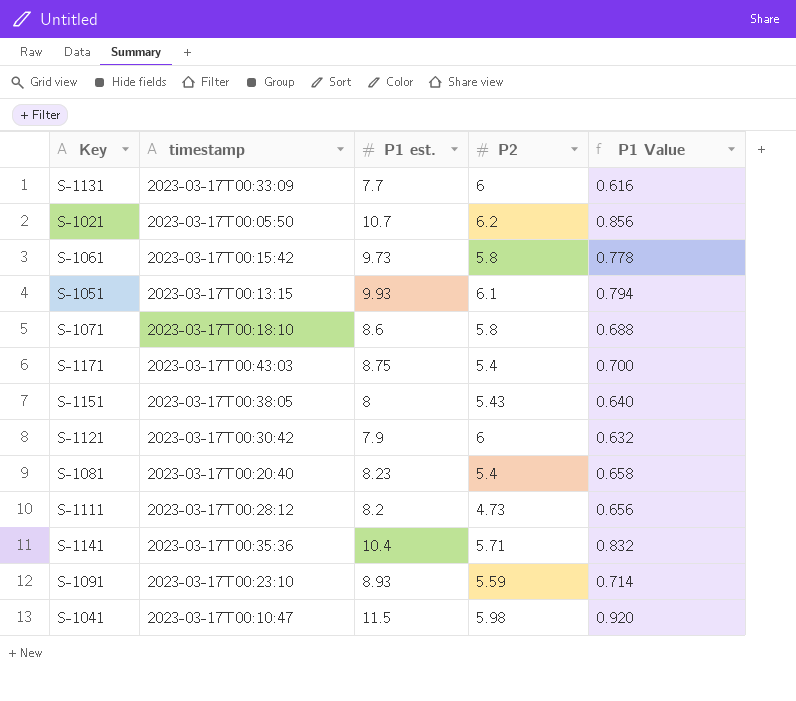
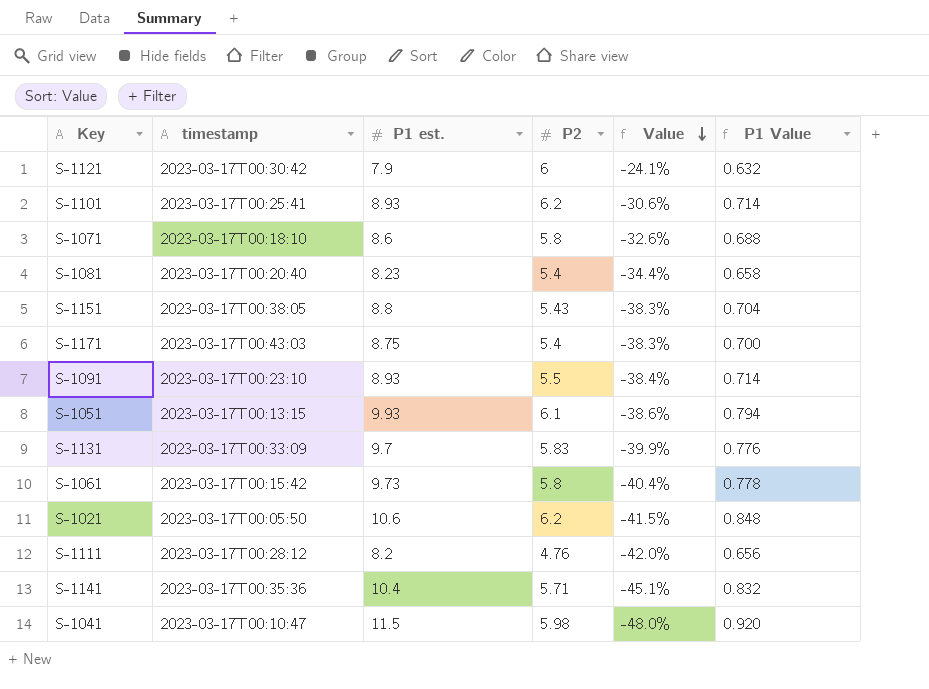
row order: none -> Value descending
column Value | formula: none -> ([P2] - [P1 est.]) / [P1 est.]
row S-1101: none -> 2023-03-17T00:25:41 | 8.93 | 6.2 | -30.6% | 0.714
S-1151 | P1 est.: 8 -> 8.8
S-1151 | P1 Value: 0.640 -> 0.704
S-1091 | P2: 5.59 -> 5.5
S-1131 | P1 est.: 7.7 -> 9.7
S-1131 | P2: 6 -> 5.83
S-1131 | P1 Value: 0.616 -> 0.776
S-1021 | P1 est.: 10.7 -> 10.6
S-1021 | P1 Value: 0.856 -> 0.848
S-1111 | P2: 4.73 -> 4.76

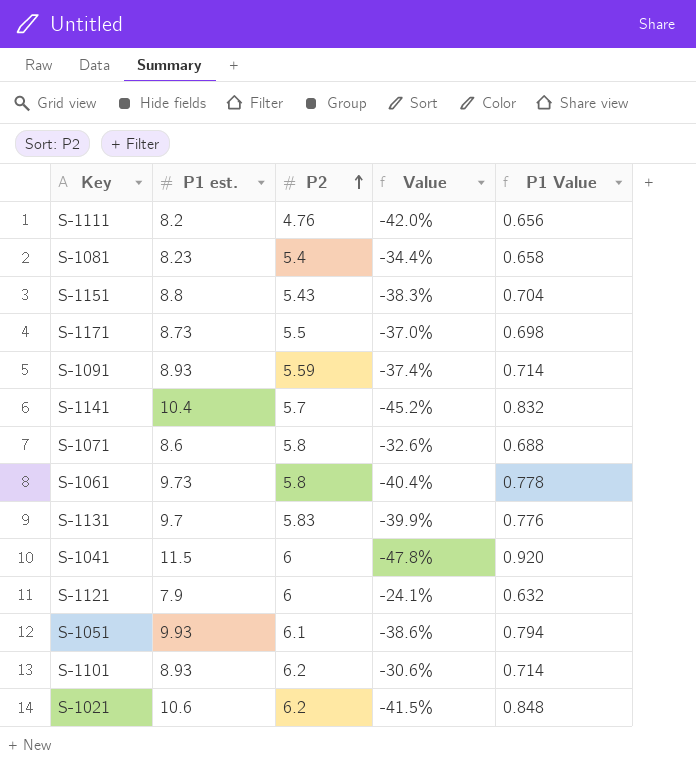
row order: Value descending -> P2 ascending
column timestamp | position: 2 -> none
S-1171 | P1 est.: 8.75 -> 8.73
S-1171 | P2: 5.4 -> 5.5
S-1171 | Value: -38.3% -> -37.0%
S-1171 | P1 Value: 0.700 -> 0.698
S-1091 | P2: 5.5 -> 5.59
S-1091 | Value: -38.4% -> -37.4%
S-1141 | P2: 5.71 -> 5.7
S-1141 | Value: -45.1% -> -45.2%
S-1041 | P2: 5.98 -> 6
S-1041 | Value: -48.0% -> -47.8%

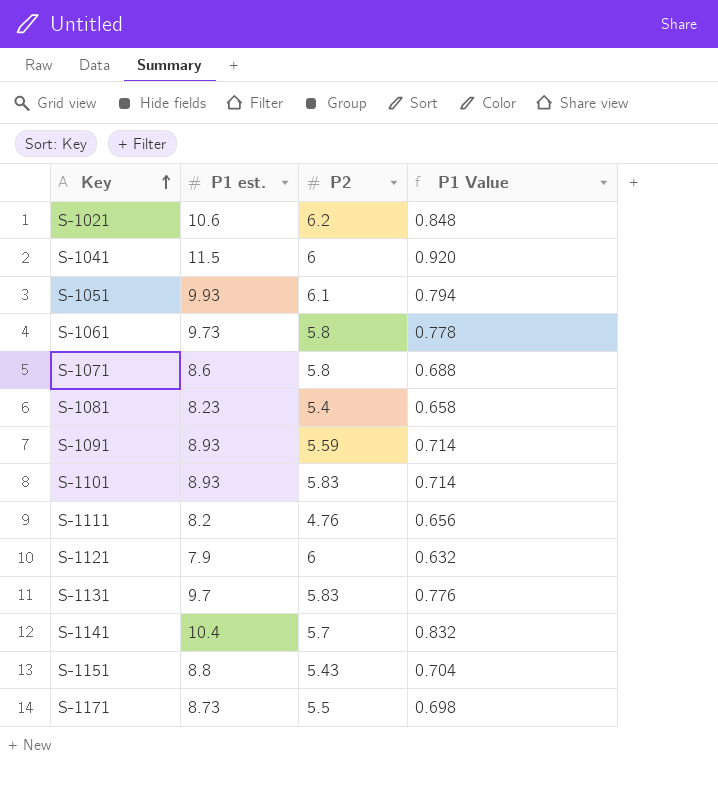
row order: P2 ascending -> Key ascending
column Value | formula: ([P2] - [P1 est.]) / [P1 est.] -> none
S-1101 | P2: 6.2 -> 5.83

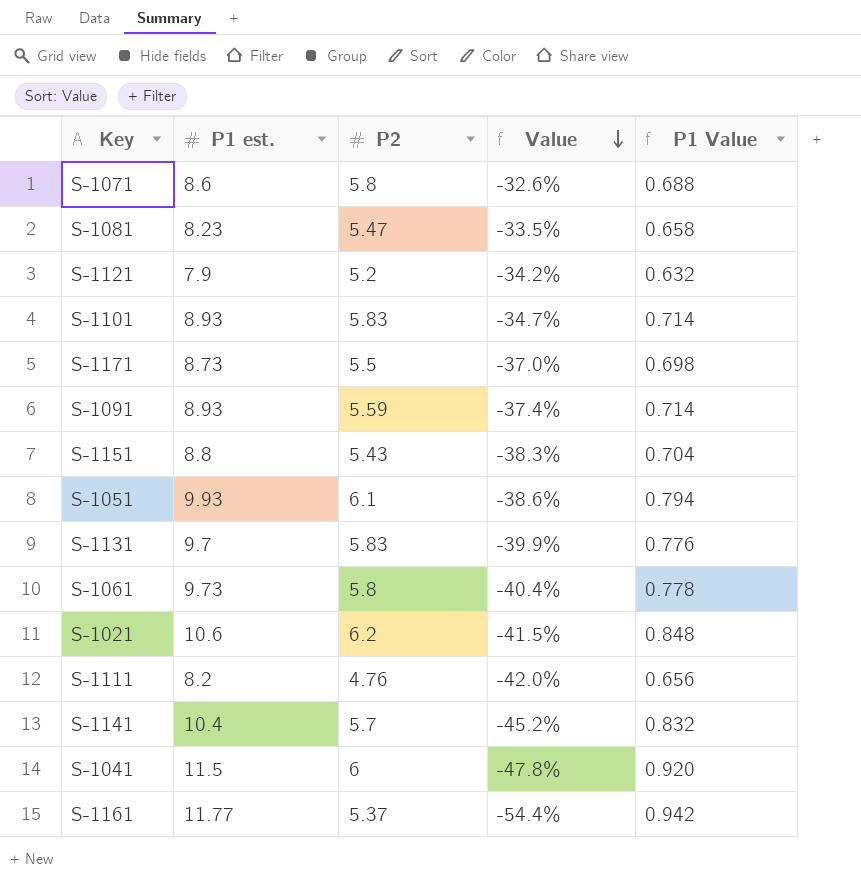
row order: Key ascending -> Value descending
column Value | formula: none -> ([P2] - [P1 est.]) / [P1 est.]
S-1081 | P2: 5.4 -> 5.47
S-1121 | P2: 6 -> 5.2
row S-1161: none -> 11.77 | 5.37 | -54.4% | 0.942

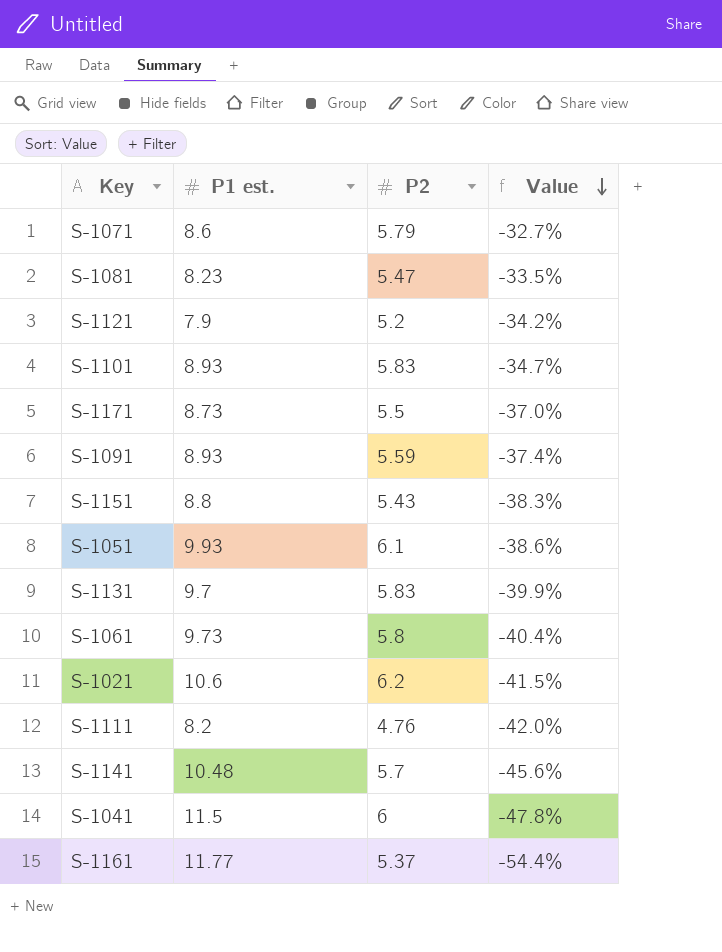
column P1 Value | formula: [P1 est.] * 0.08 -> none
S-1071 | P2: 5.8 -> 5.79
S-1071 | Value: -32.6% -> -32.7%
S-1141 | P1 est.: 10.4 -> 10.48
S-1141 | Value: -45.2% -> -45.6%

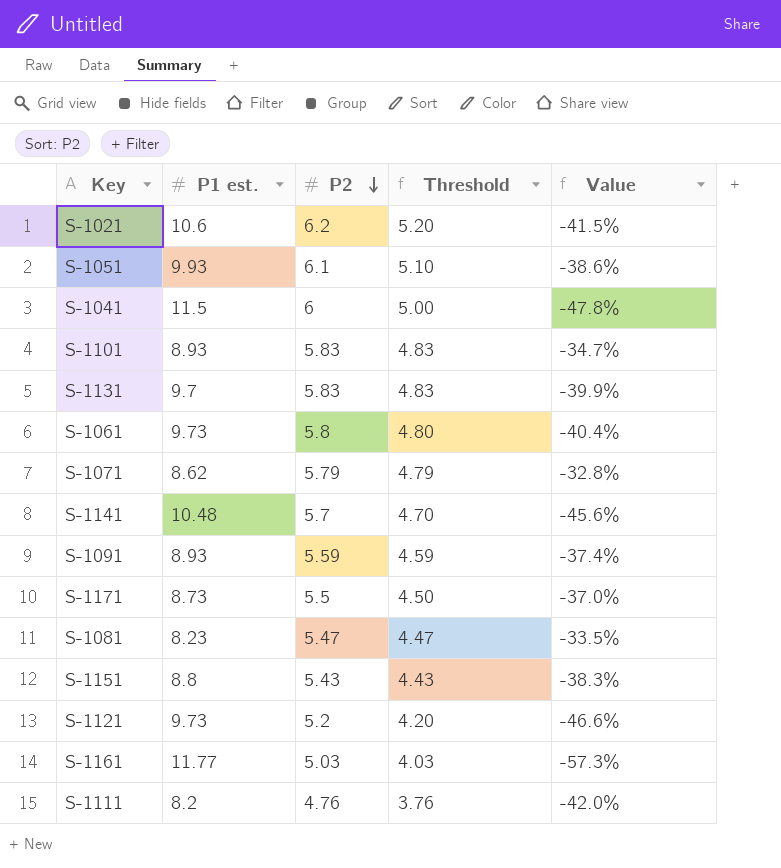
row order: Value descending -> P2 descending
column Threshold | formula: none -> [P2] - 1
S-1071 | P1 est.: 8.6 -> 8.62
S-1071 | Value: -32.7% -> -32.8%
S-1121 | P1 est.: 7.9 -> 9.73
S-1121 | Value: -34.2% -> -46.6%
S-1161 | P2: 5.37 -> 5.03
S-1161 | Value: -54.4% -> -57.3%

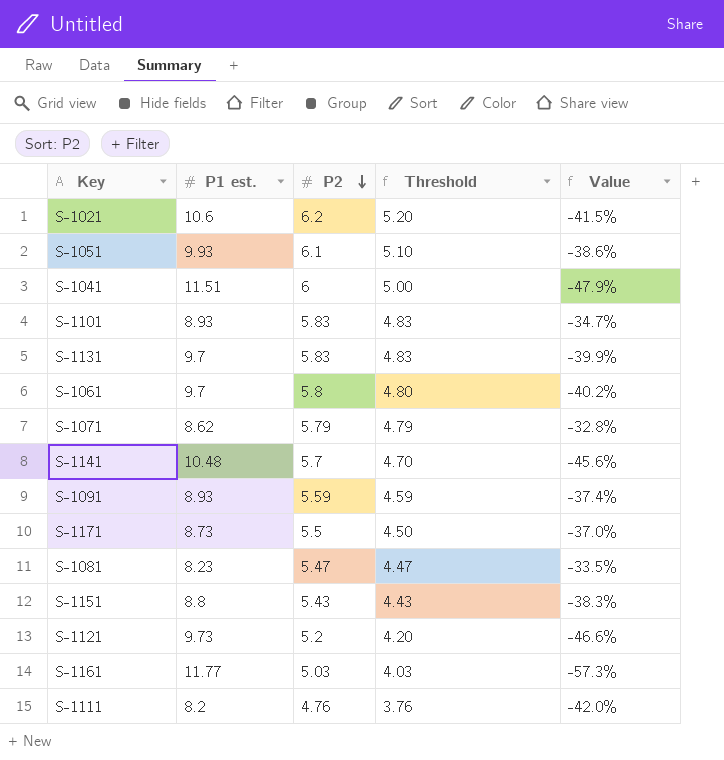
S-1041 | P1 est.: 11.5 -> 11.51
S-1041 | Value: -47.8% -> -47.9%
S-1061 | P1 est.: 9.73 -> 9.7
S-1061 | Value: -40.4% -> -40.2%

